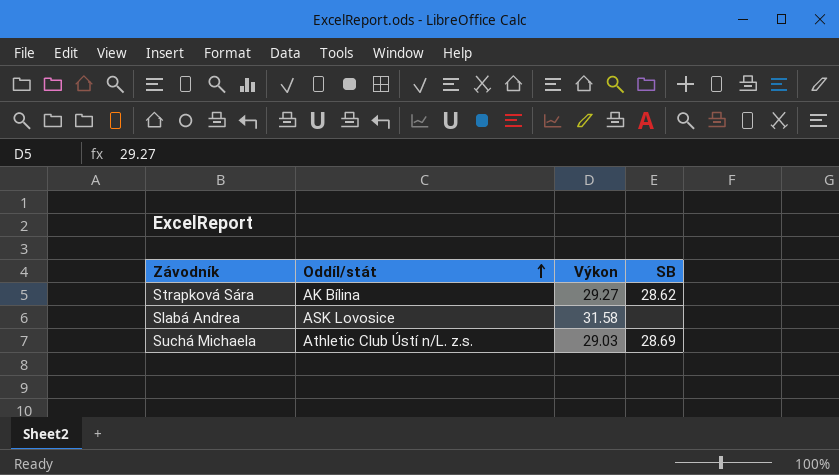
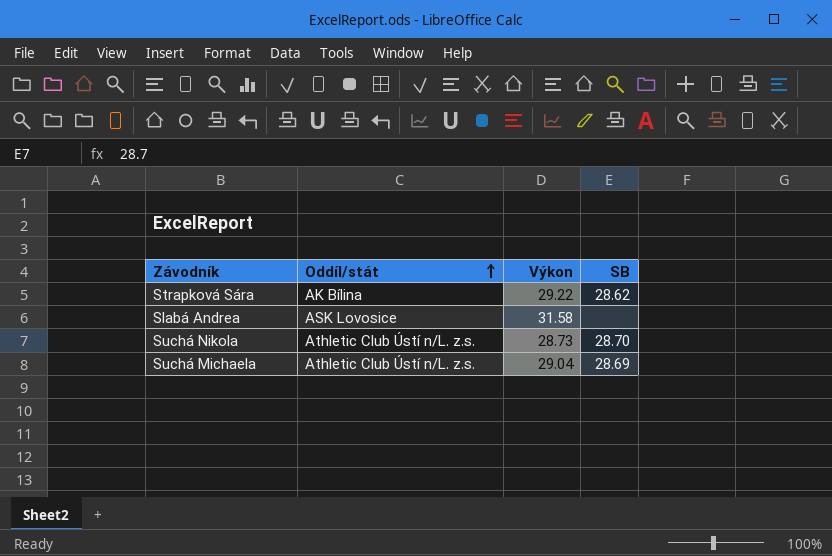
Strapková Sára | Výkon: 29.27 -> 29.22
row Suchá Nikola: none -> Athletic Club Ústí n/L. z.s. | 28.73 | 28.70
Suchá Michaela | Výkon: 29.03 -> 29.04

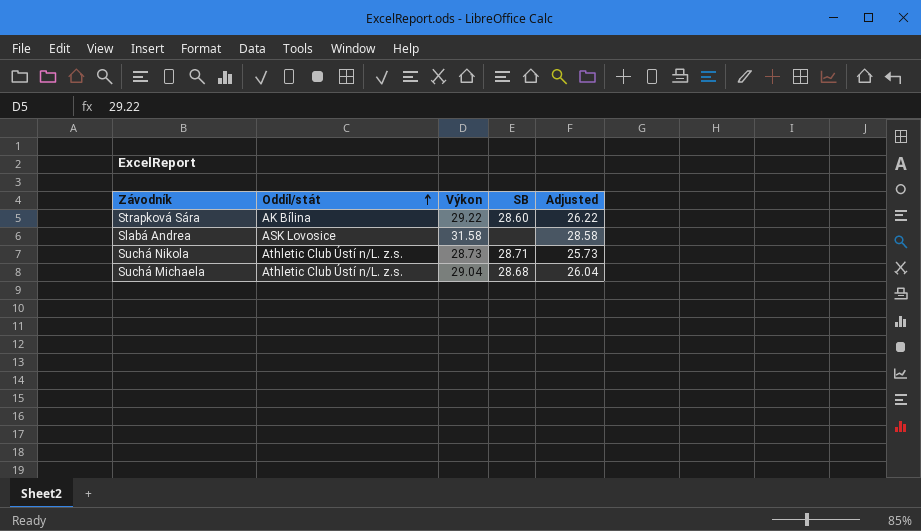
column Adjusted | formula: none -> [Výkon] - 3
Strapková Sára | SB: 28.62 -> 28.60
Suchá Nikola | SB: 28.70 -> 28.71
Suchá Michaela | SB: 28.69 -> 28.68

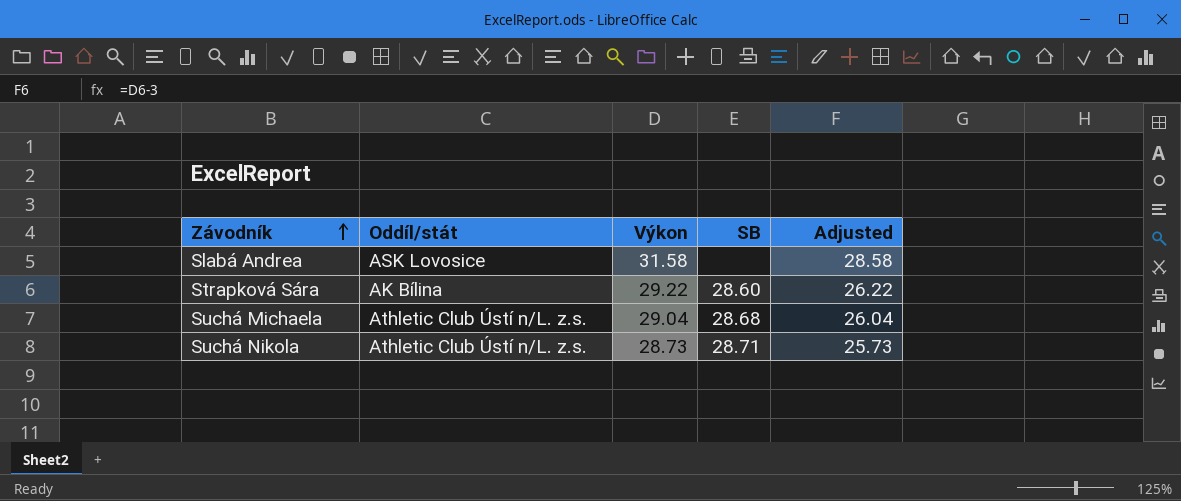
row order: Oddíl/stát ascending -> Závodník ascending

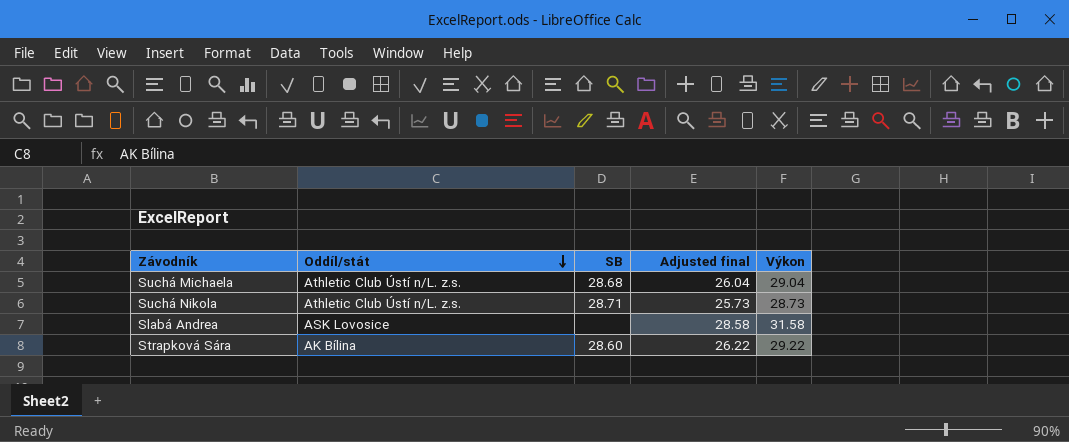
row order: Závodník ascending -> Oddíl/stát descending
column name: Adjusted -> Adjusted final
column Výkon | position: 3 -> 5

